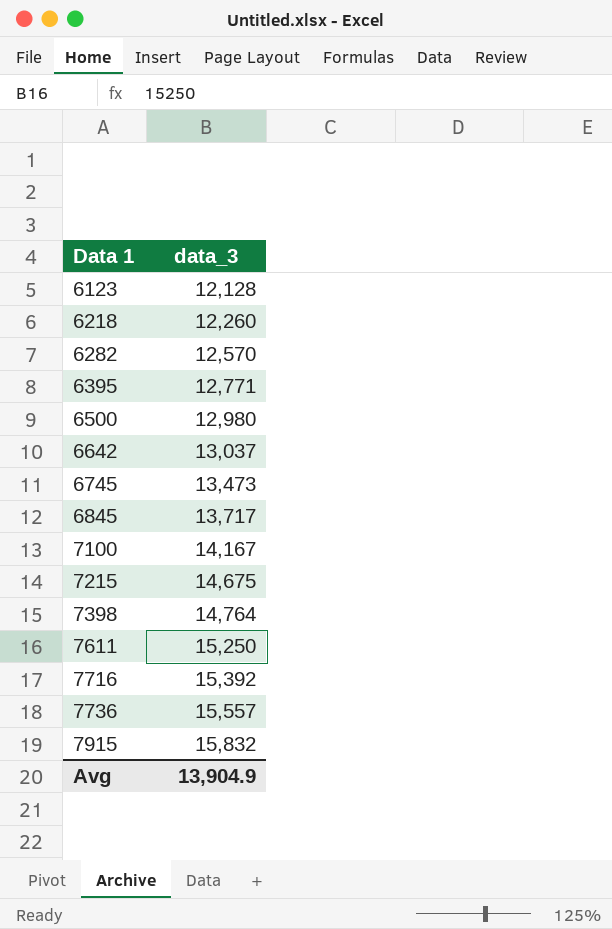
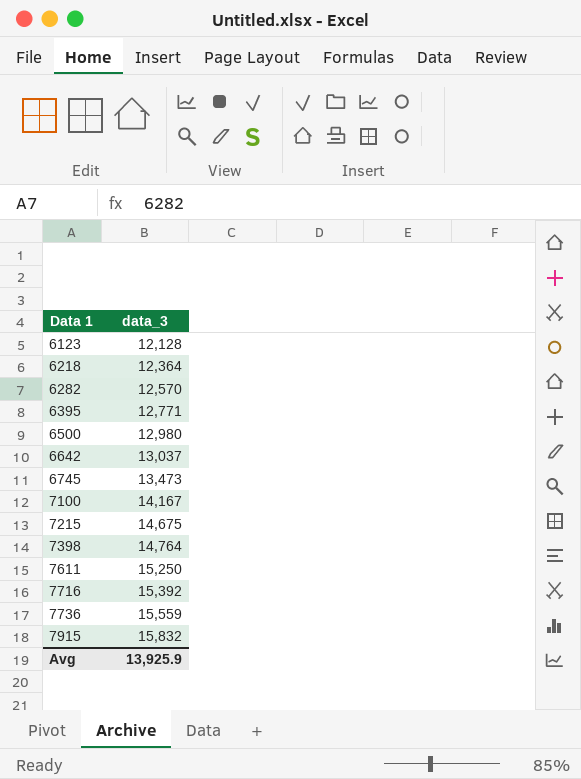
row 6845: 13,717 -> none
6218 | data_3: 12,260 -> 12,364
7736 | data_3: 15,557 -> 15,559
Avg | data_3: 13,904.9 -> 13,925.9

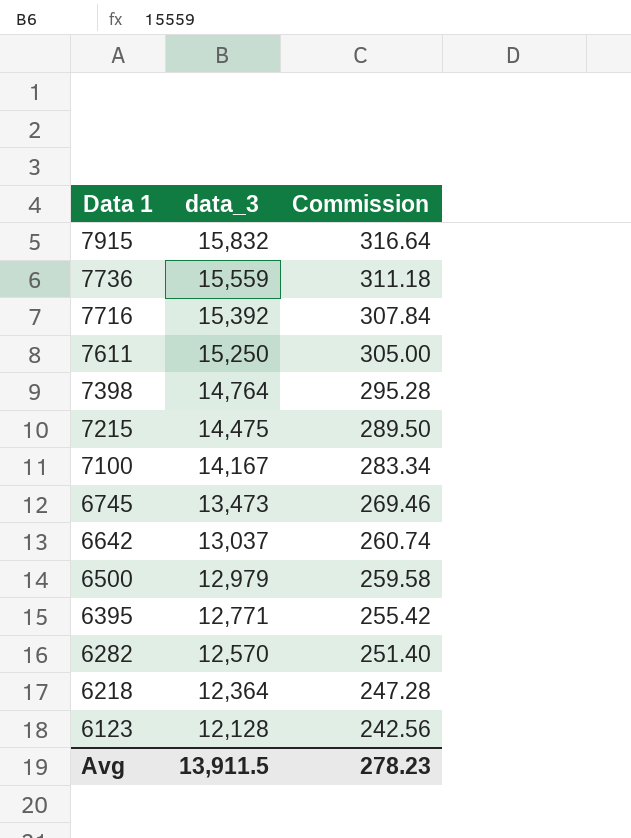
row order: Data 1 ascending -> Data 1 descending
column Commission | formula: none -> [data_3] * 0.02
7215 | data_3: 14,675 -> 14,475
6500 | data_3: 12,980 -> 12,979
Avg | data_3: 13,925.9 -> 13,911.5

